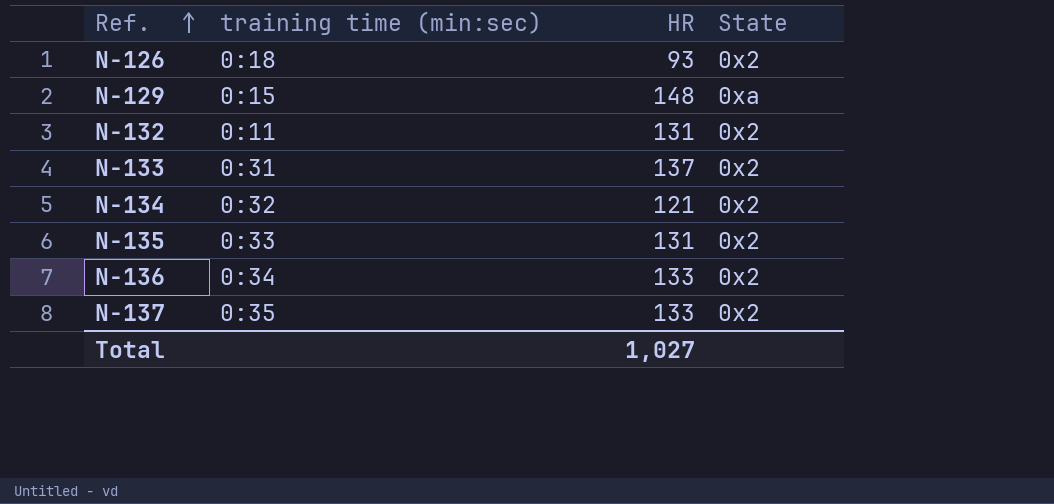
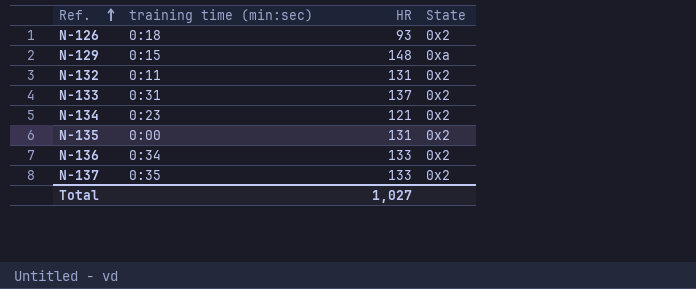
N-134 | training time (min:sec): 0:32 -> 0:23
N-135 | training time (min:sec): 0:33 -> 0:00

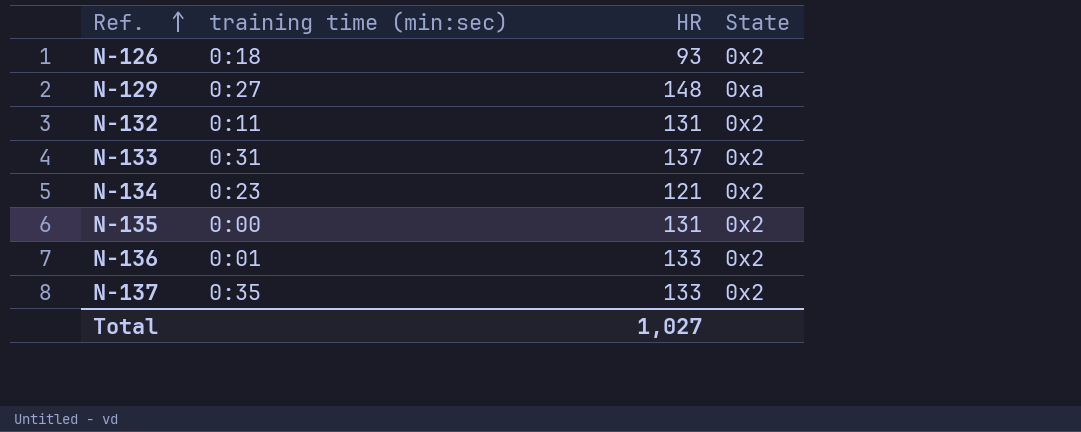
N-129 | training time (min:sec): 0:15 -> 0:27
N-136 | training time (min:sec): 0:34 -> 0:01

